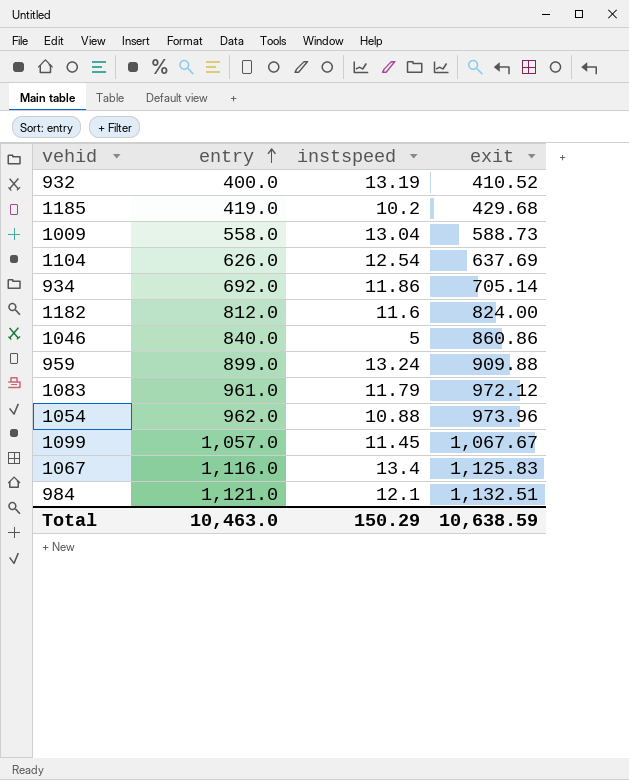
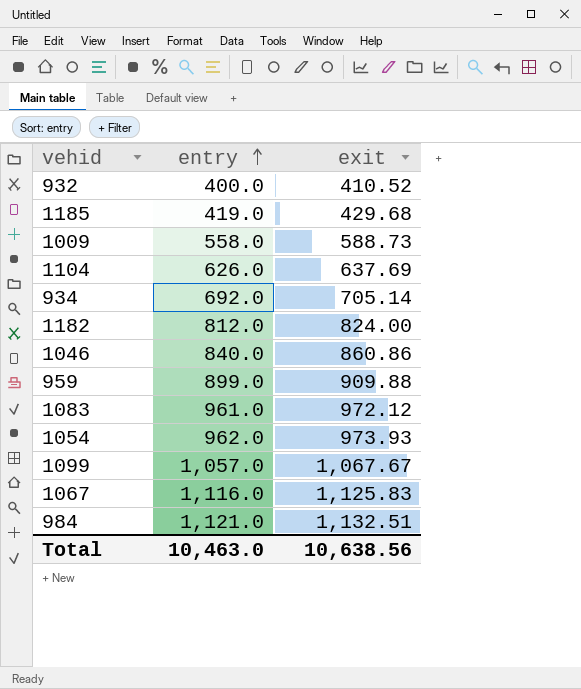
column instspeed | position: 3 -> none
1054 | exit: 973.96 -> 973.93
Total | exit: 10,638.59 -> 10,638.56

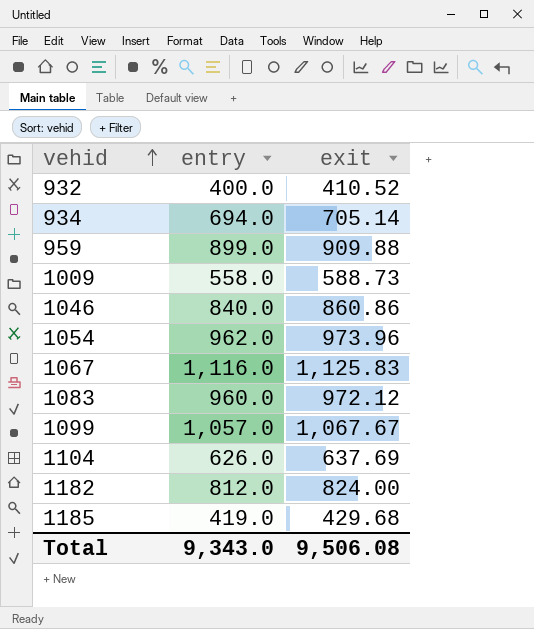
row order: entry ascending -> vehid ascending
row 984: 1,121.0 | 1,132.51 -> none
934 | entry: 692.0 -> 694.0
1054 | exit: 973.93 -> 973.96
1083 | entry: 961.0 -> 960.0
Total | entry: 10,463.0 -> 9,343.0
Total | exit: 10,638.56 -> 9,506.08

